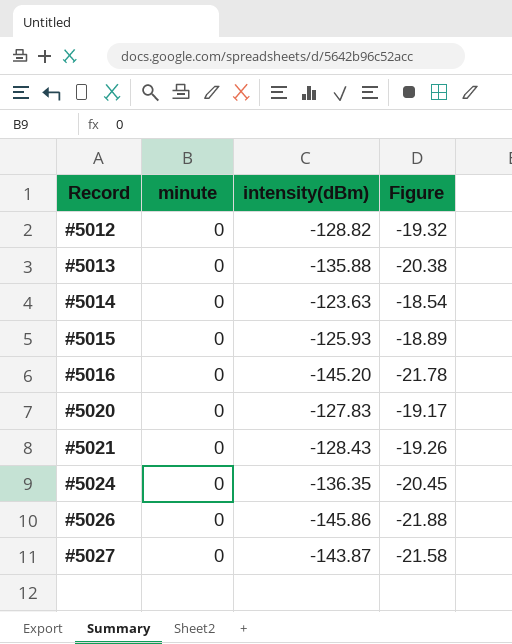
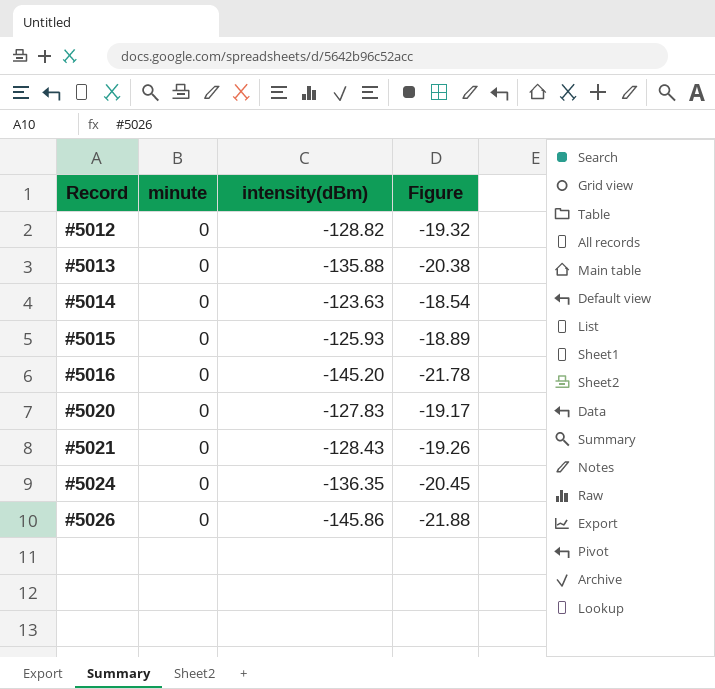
row #5027: 0 | -143.87 | -21.58 -> none

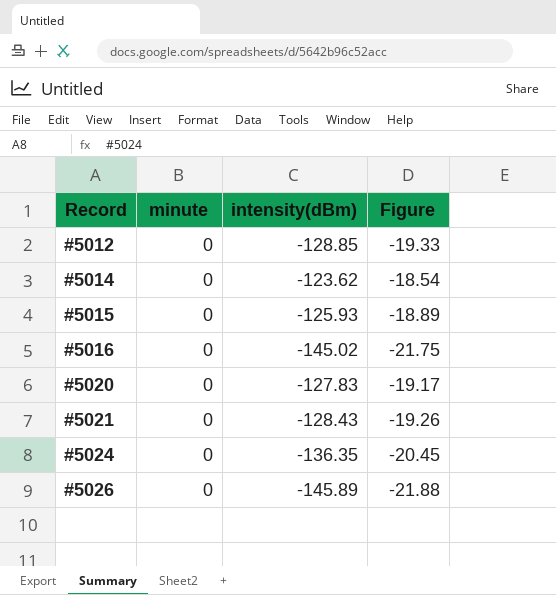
row #5013: 0 | -135.88 | -20.38 -> none
#5012 | intensity(dBm): -128.82 -> -128.85
#5012 | Figure: -19.32 -> -19.33
#5014 | intensity(dBm): -123.63 -> -123.62
#5016 | intensity(dBm): -145.20 -> -145.02
#5016 | Figure: -21.78 -> -21.75
#5026 | intensity(dBm): -145.86 -> -145.89

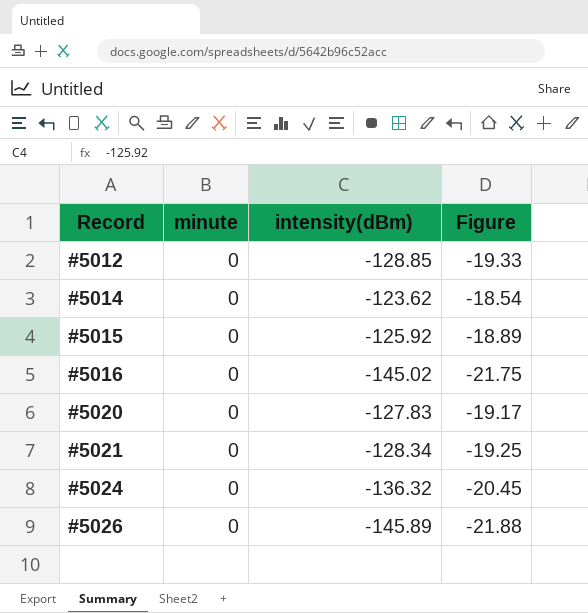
#5015 | intensity(dBm): -125.93 -> -125.92
#5021 | intensity(dBm): -128.43 -> -128.34
#5021 | Figure: -19.26 -> -19.25
#5024 | intensity(dBm): -136.35 -> -136.32

